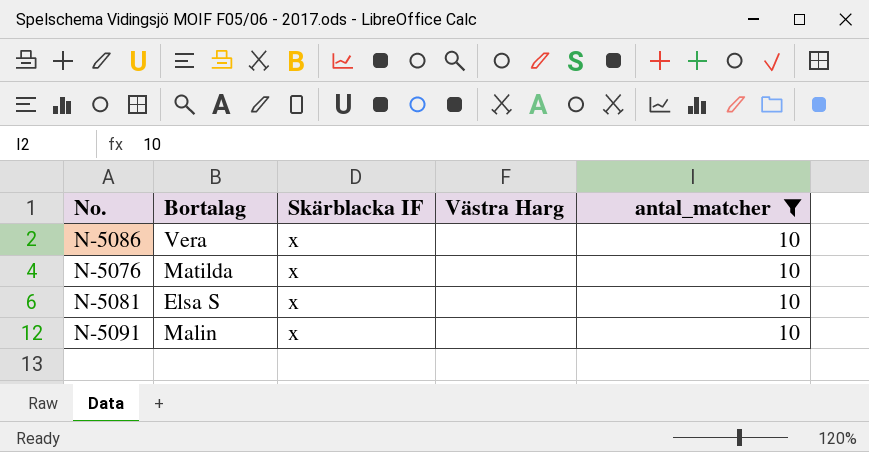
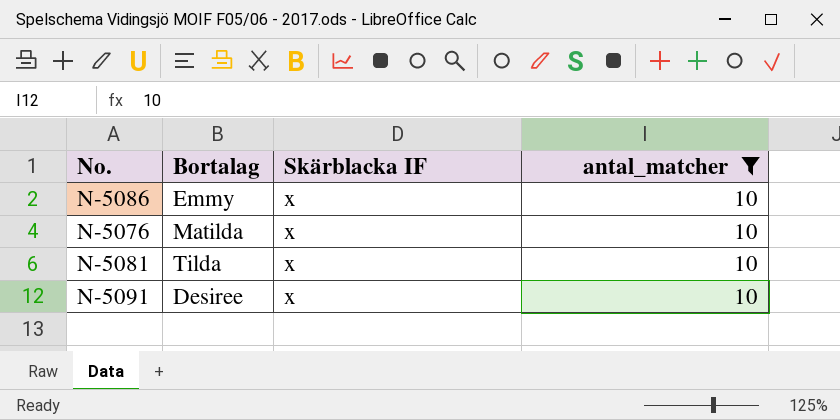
column Västra Harg | position: 4 -> none
N-5086 | Bortalag: Vera -> Emmy
N-5081 | Bortalag: Elsa S -> Tilda
N-5091 | Bortalag: Malin -> Desiree

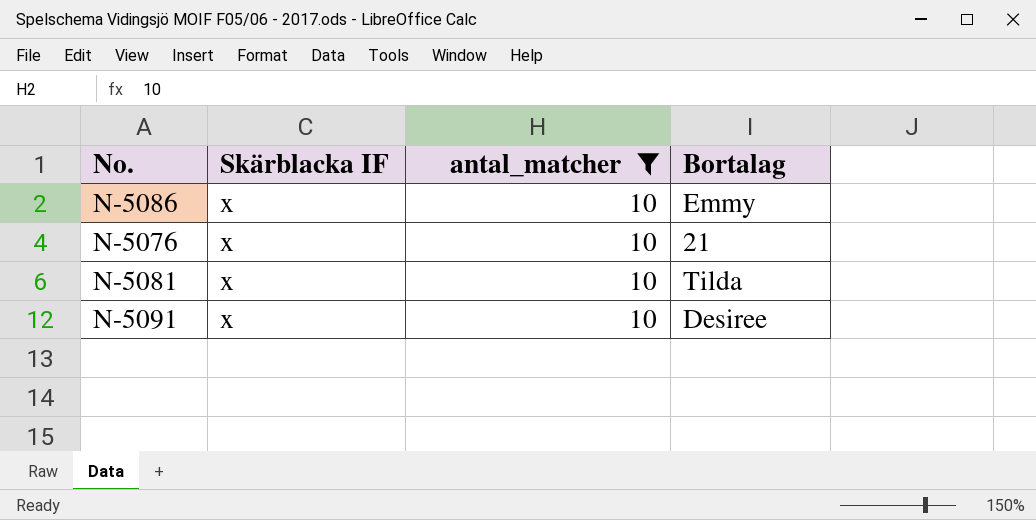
column Bortalag | position: 2 -> 4
N-5076 | Bortalag: Matilda -> 21

